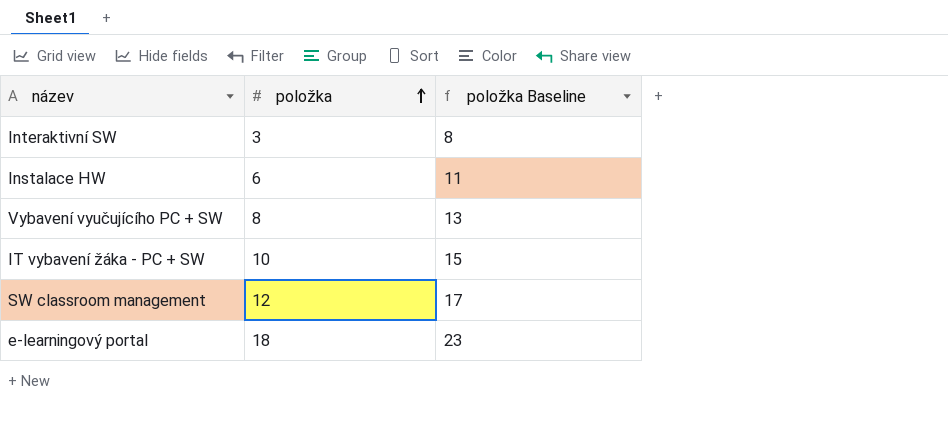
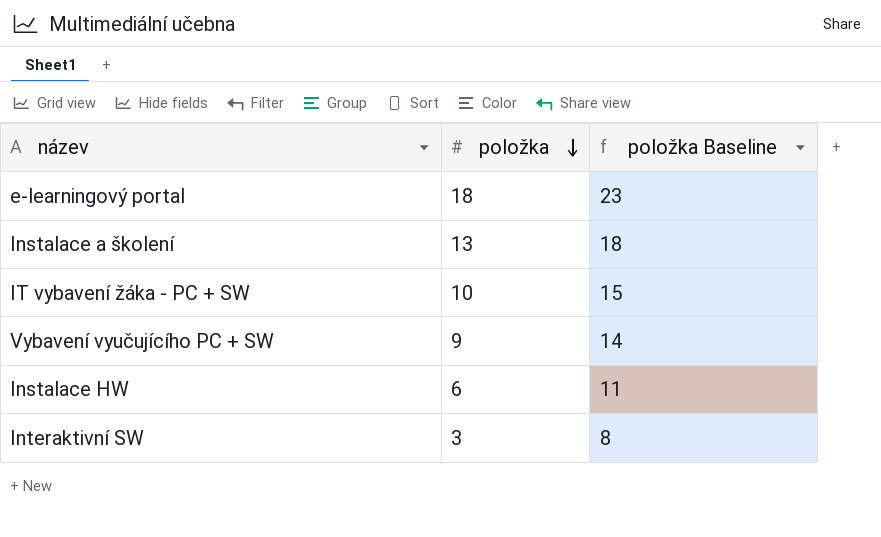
row order: položka ascending -> položka descending
row SW classroom management: 12 | 17 -> none
row Instalace a školení: none -> 13 | 18
Vybavení vyučujícího PC + SW | položka: 8 -> 9
Vybavení vyučujícího PC + SW | položka Baseline: 13 -> 14

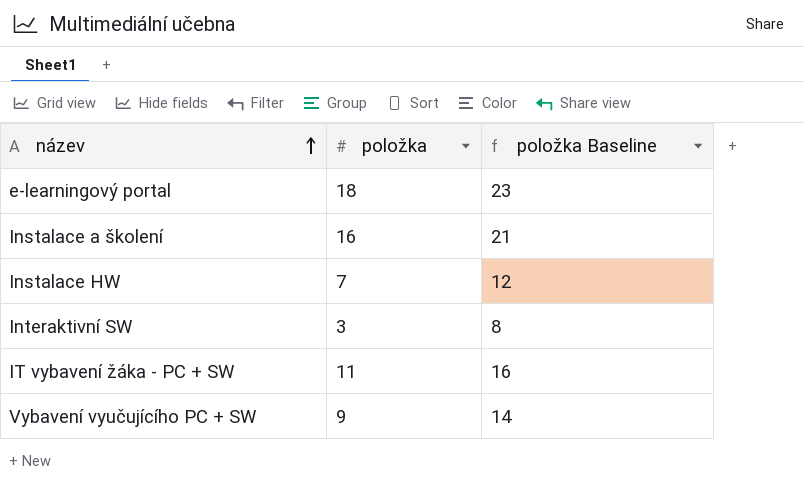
row order: položka descending -> název ascending
Instalace a školení | položka: 13 -> 16
Instalace a školení | položka Baseline: 18 -> 21
Instalace HW | položka: 6 -> 7
Instalace HW | položka Baseline: 11 -> 12
IT vybavení žáka - PC + SW | položka: 10 -> 11
IT vybavení žáka - PC + SW | položka Baseline: 15 -> 16

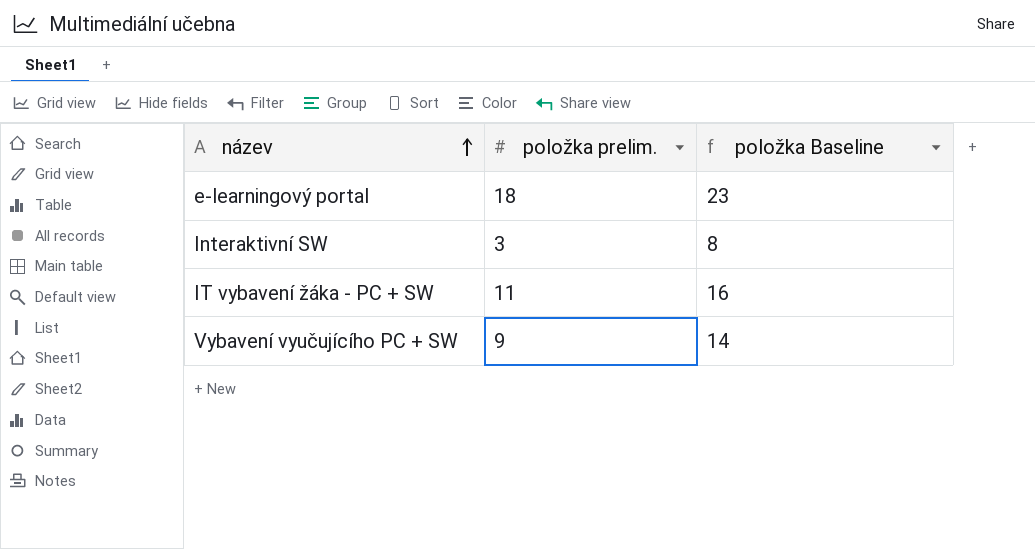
column name: položka -> položka prelim.
row Instalace a školení: 16 | 21 -> none
row Instalace HW: 7 | 12 -> none

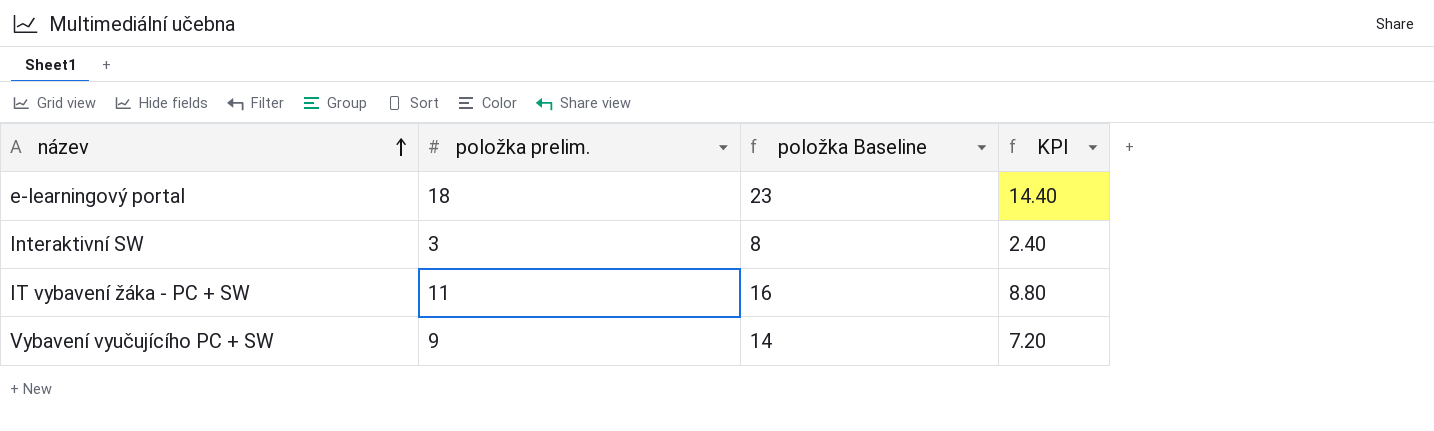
column KPI | formula: none -> [položka prelim.] * 0.8

